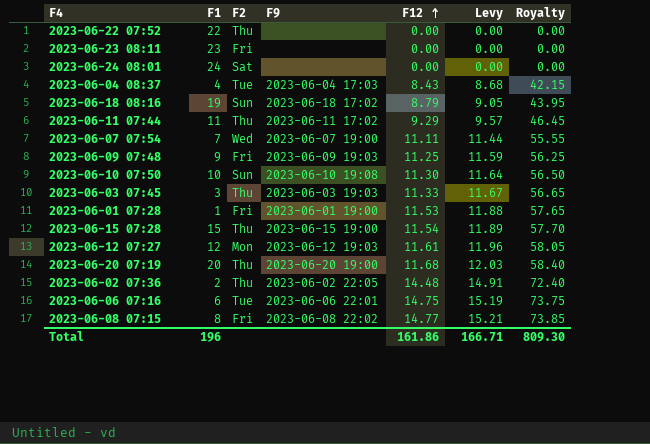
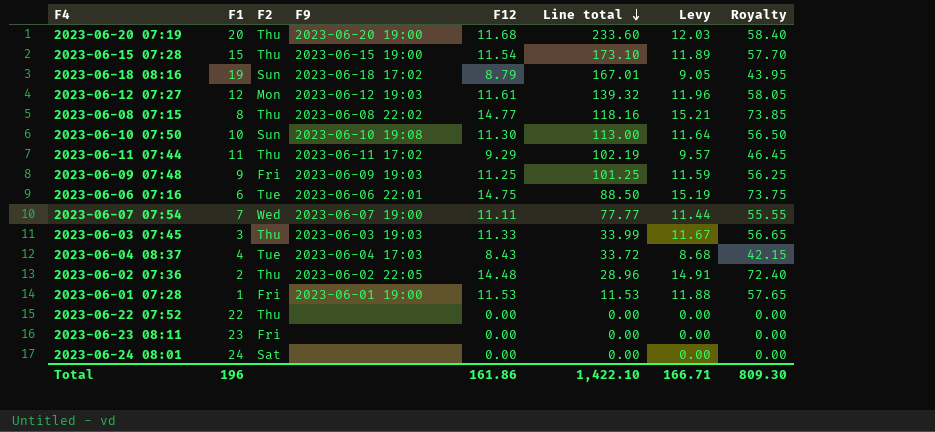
row order: F12 ascending -> Line total descending
column Line total | formula: none -> [F1] * [F12]
2023-06-08 07:15 | F2: Fri -> Thu

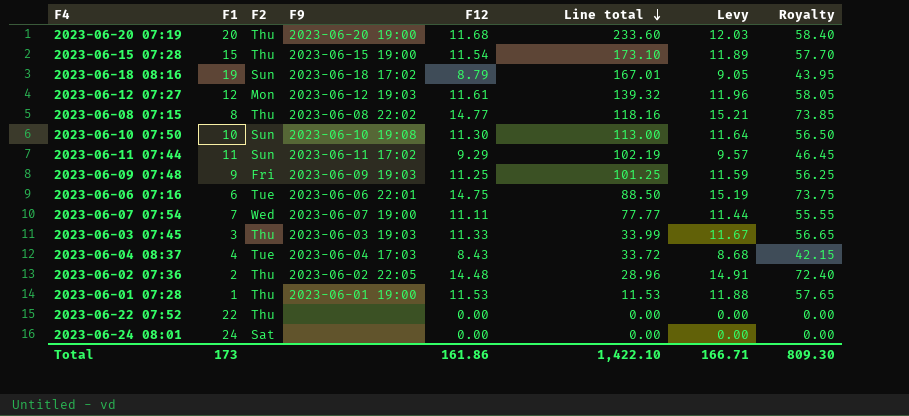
row 2023-06-23 08:11: 23 | Fri | none | 0.00 | 0.00 | 0.00 | 0.00 -> none
2023-06-11 07:44 | F2: Thu -> Sun
2023-06-01 07:28 | F2: Fri -> Thu
Total | F1: 196 -> 173

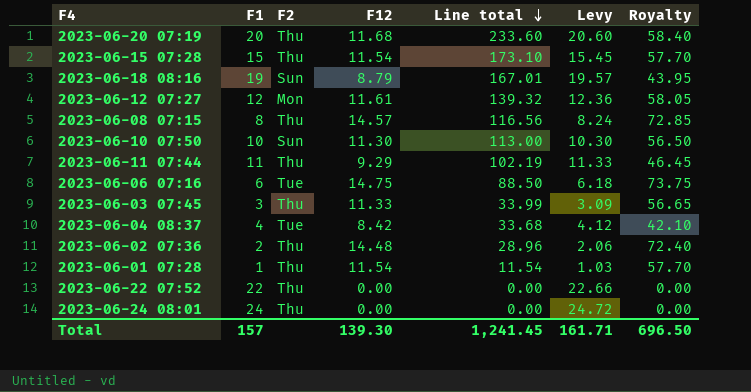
column F9 | position: 4 -> none
column Levy | formula: [F12] * 1.03 -> [F1] * 1.03
row 2023-06-09 07:48: 9 | Fri | 2023-06-09 19:03 | 11.25 | 101.25 | 11.59 | 56.25 -> none
row 2023-06-07 07:54: 7 | Wed | 2023-06-07 19:00 | 11.11 | 77.77 | 11.44 | 55.55 -> none
2023-06-08 07:15 | F12: 14.77 -> 14.57
2023-06-08 07:15 | Line total: 118.16 -> 116.56
2023-06-08 07:15 | Royalty: 73.85 -> 72.85
2023-06-11 07:44 | F2: Sun -> Thu
2023-06-04 08:37 | F12: 8.43 -> 8.42
2023-06-04 08:37 | Line total: 33.72 -> 33.68
2023-06-04 08:37 | Royalty: 42.15 -> 42.10
2023-06-01 07:28 | F12: 11.53 -> 11.54
2023-06-01 07:28 | Line total: 11.53 -> 11.54
2023-06-01 07:28 | Royalty: 57.65 -> 57.70
2023-06-24 08:01 | F2: Sat -> Thu
Total | F1: 173 -> 157
Total | F12: 161.86 -> 139.30
Total | Line total: 1,422.10 -> 1,241.45
Total | Levy: 166.71 -> 161.71
Total | Royalty: 809.30 -> 696.50

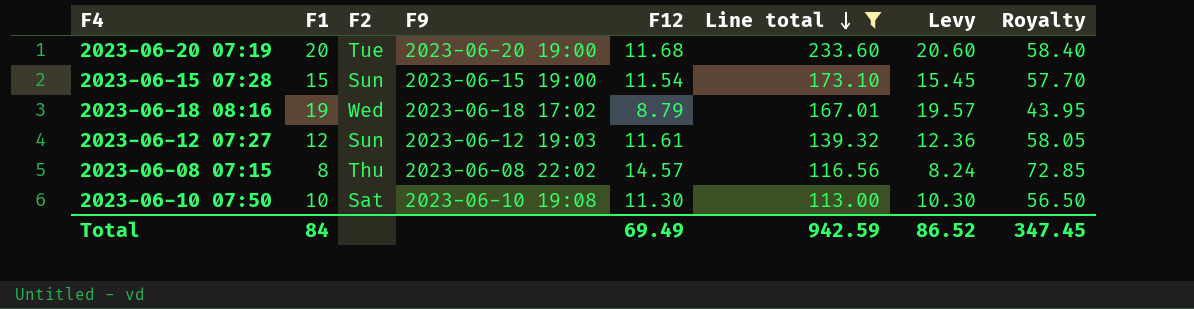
filter: none -> Line total >= 113.00
column F9 | position: none -> 4
2023-06-20 07:19 | F2: Thu -> Tue
2023-06-15 07:28 | F2: Thu -> Sun
2023-06-18 08:16 | F2: Sun -> Wed
2023-06-12 07:27 | F2: Mon -> Sun
2023-06-10 07:50 | F2: Sun -> Sat
Total | F1: 157 -> 84
Total | F12: 139.30 -> 69.49
Total | Line total: 1,241.45 -> 942.59
Total | Levy: 161.71 -> 86.52
Total | Royalty: 696.50 -> 347.45

